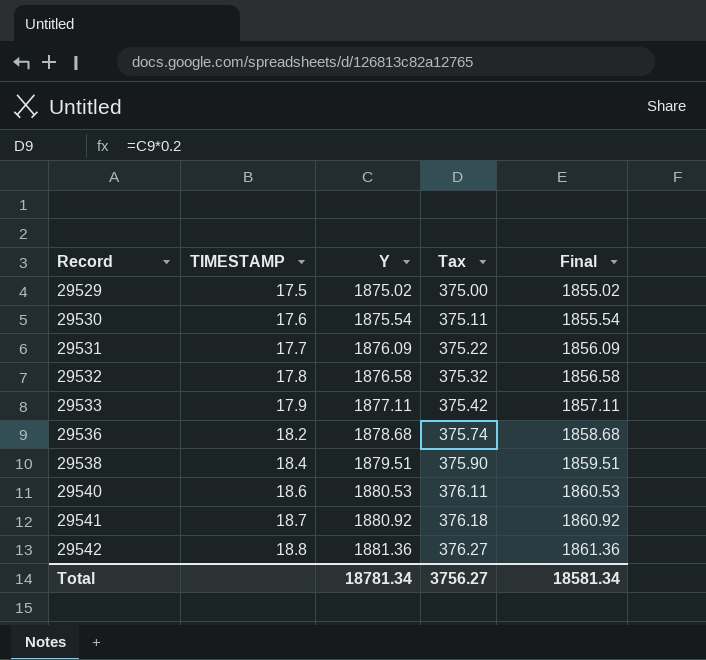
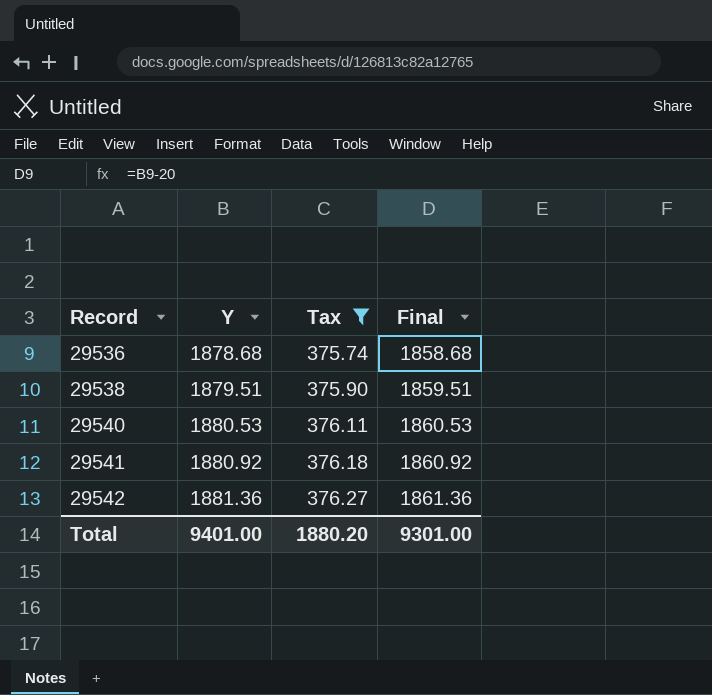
filter: none -> Tax >= 375.74
column TIMESTAMP | position: 2 -> none
Total | Y: 18781.34 -> 9401.00
Total | Tax: 3756.27 -> 1880.20
Total | Final: 18581.34 -> 9301.00

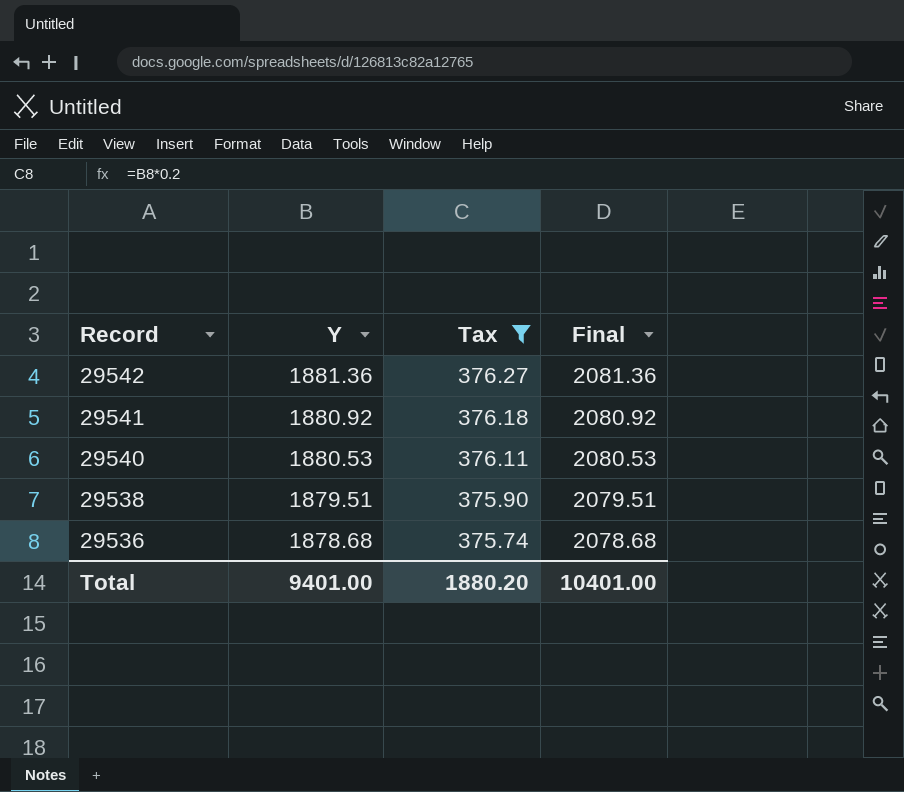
row order: Record ascending -> Record descending
column Final | formula: [Y] - 20 -> [Y] + 200
Total | Final: 9301.00 -> 10401.00

